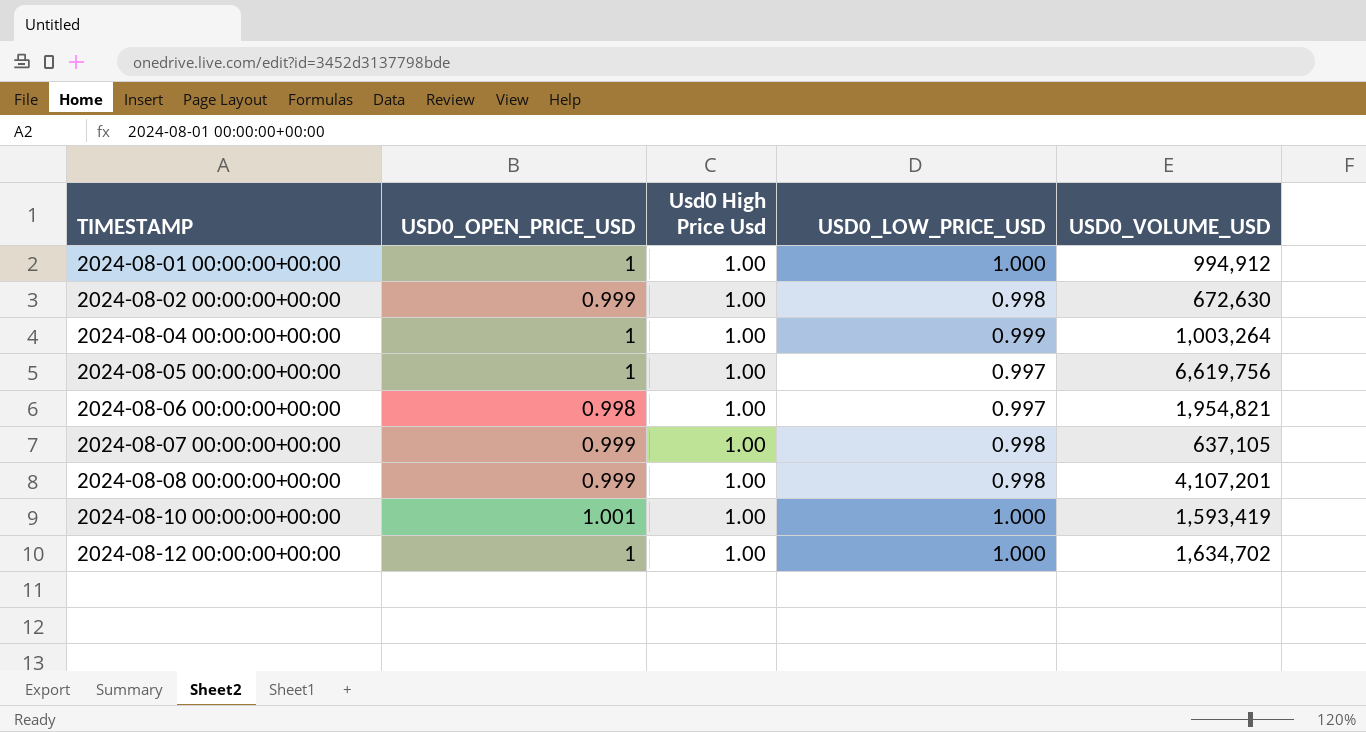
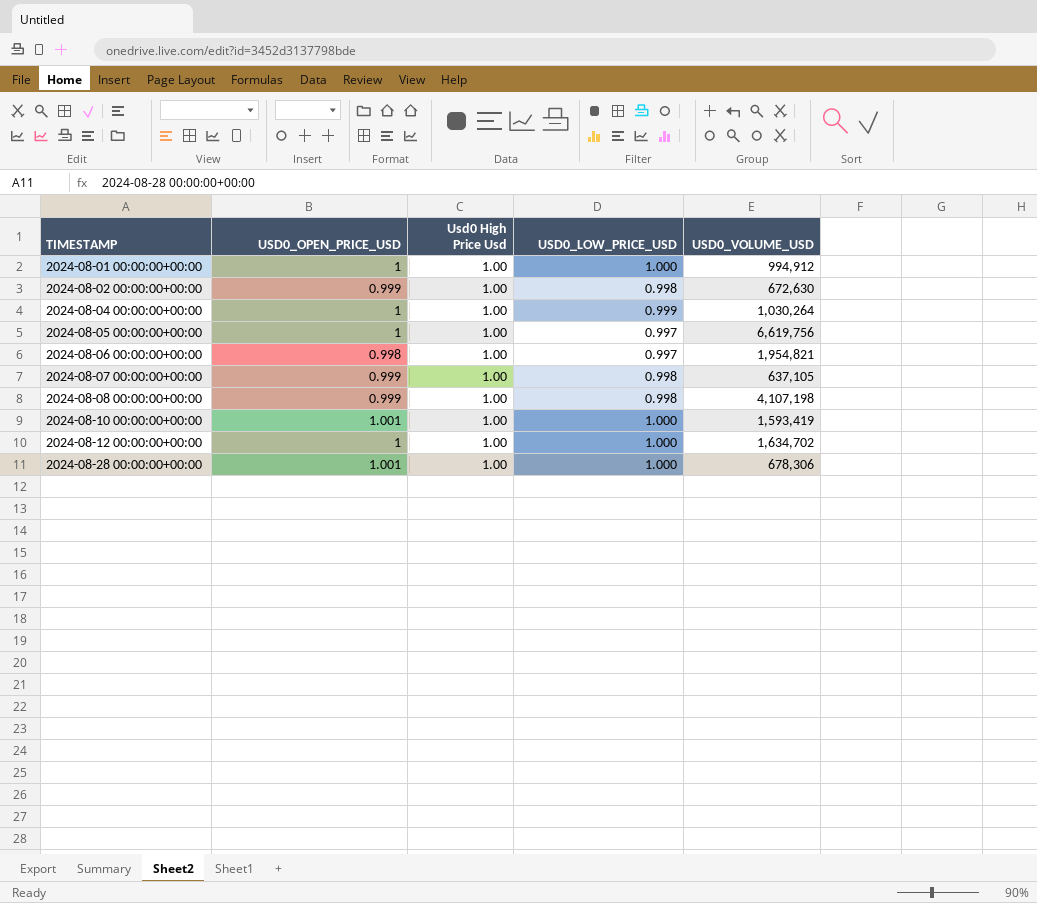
2024-08-04 00:00:00+00:00 | USD0_VOLUME_USD: 1,003,264 -> 1,030,264
2024-08-08 00:00:00+00:00 | USD0_VOLUME_USD: 4,107,201 -> 4,107,198
row 2024-08-28 00:00:00+00:00: none -> 1.001 | 1.00 | 1.000 | 678,306

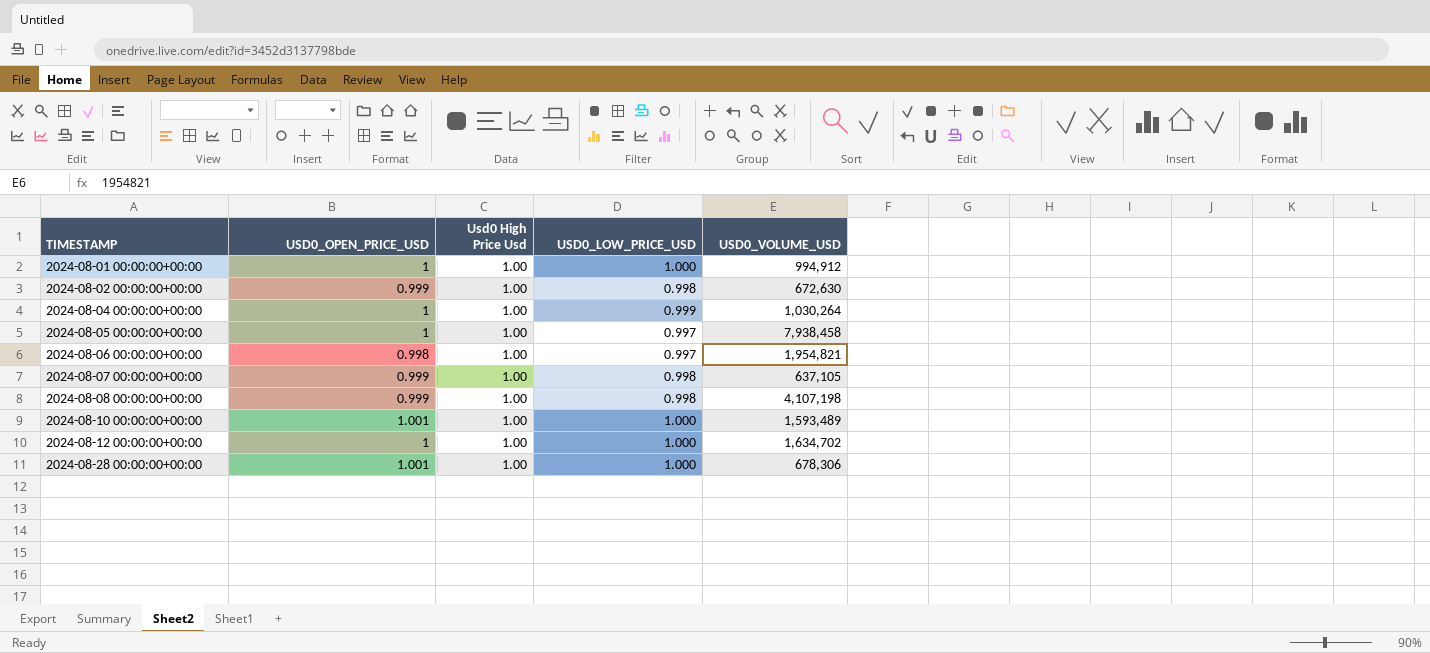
2024-08-05 00:00:00+00:00 | USD0_VOLUME_USD: 6,619,756 -> 7,938,458
2024-08-10 00:00:00+00:00 | USD0_VOLUME_USD: 1,593,419 -> 1,593,489

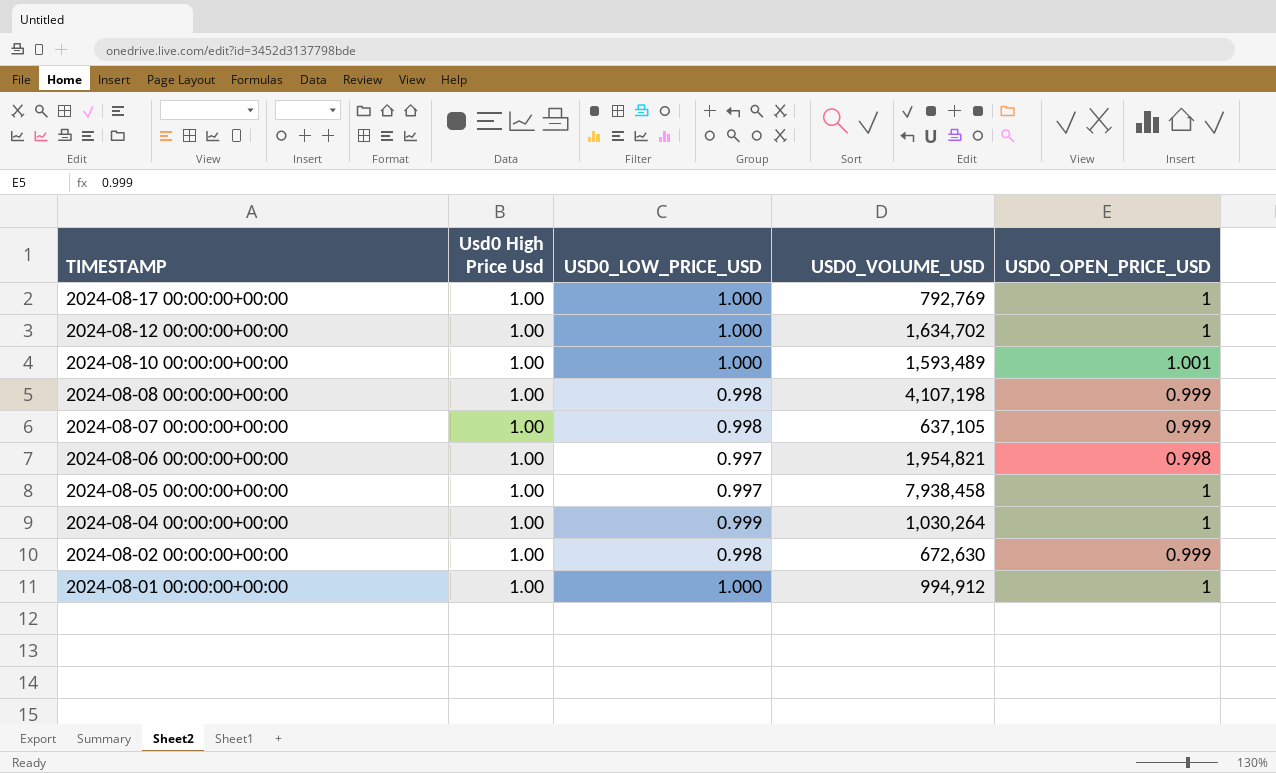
row order: TIMESTAMP ascending -> TIMESTAMP descending
column USD0_OPEN_PRICE_USD | position: 2 -> 5
row 2024-08-28 00:00:00+00:00: 1.001 | 1.00 | 1.000 | 678,306 -> none
row 2024-08-17 00:00:00+00:00: none -> 1.00 | 1.000 | 792,769 | 1

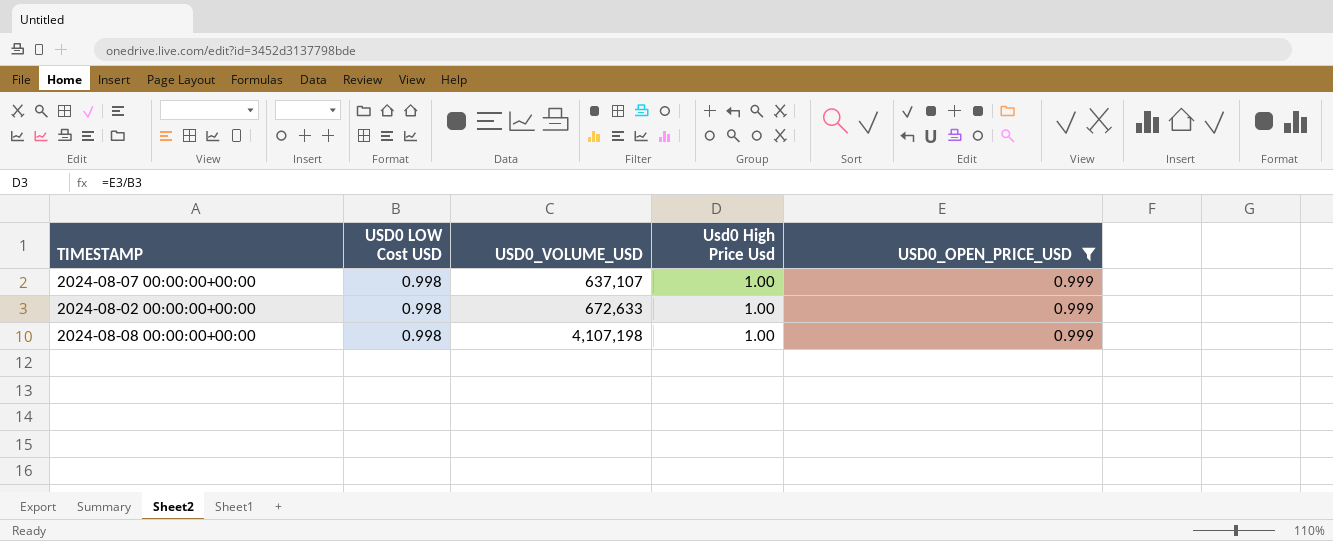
filter: none -> USD0_OPEN_PRICE_USD = 0.999
row order: TIMESTAMP descending -> USD0_VOLUME_USD ascending
column name: USD0_LOW_PRICE_USD -> USD0 LOW Cost USD
column Usd0 High Price Usd | position: 2 -> 4
2024-08-07 00:00:00+00:00 | USD0_VOLUME_USD: 637,105 -> 637,107
2024-08-02 00:00:00+00:00 | USD0_VOLUME_USD: 672,630 -> 672,633

